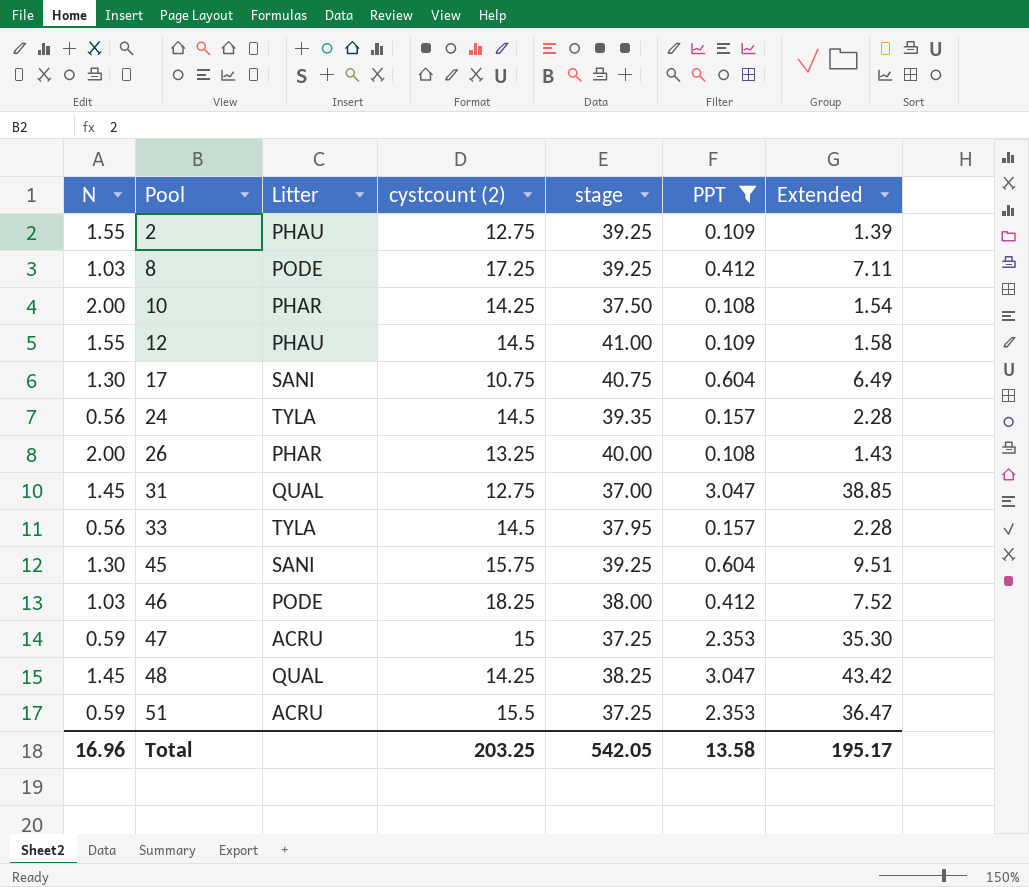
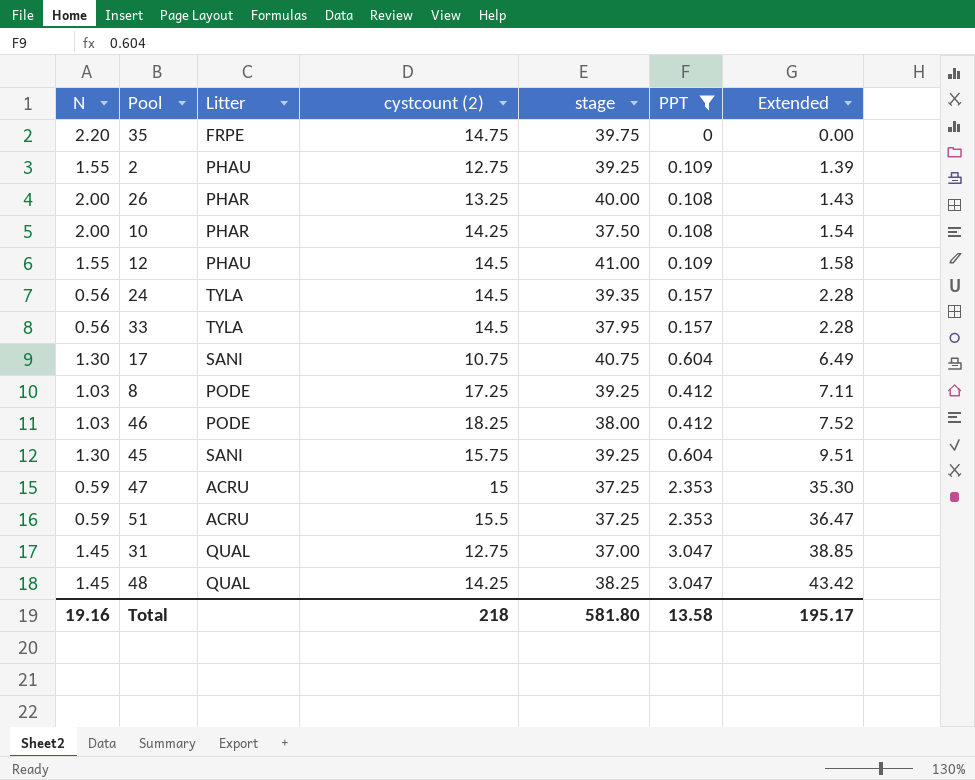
row order: Pool ascending -> Extended ascending
row 35: none -> 2.20 | FRPE | 14.75 | 39.75 | 0 | 0.00
Total | N: 16.96 -> 19.16
Total | cystcount (2): 203.25 -> 218
Total | stage: 542.05 -> 581.80

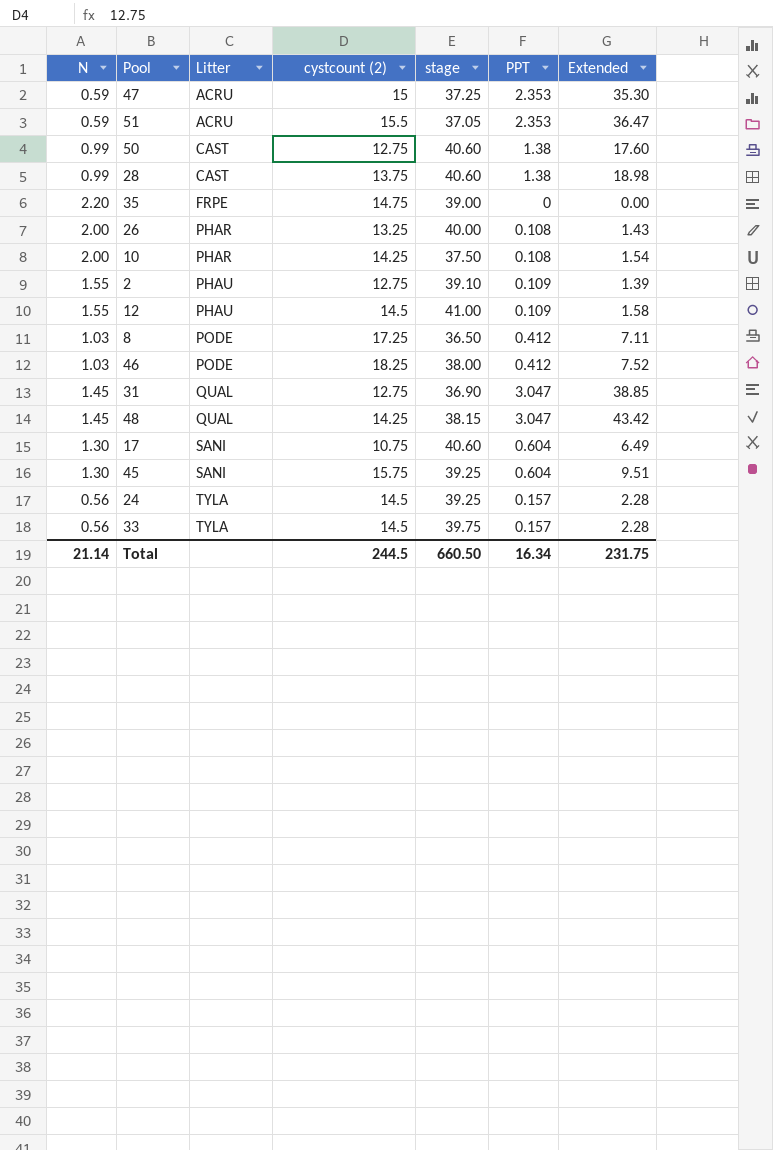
filter: PPT != 1.38 -> none
row order: Extended ascending -> Litter ascending
51 | stage: 37.25 -> 37.05
35 | stage: 39.75 -> 39.00
2 | stage: 39.25 -> 39.10
8 | stage: 39.25 -> 36.50
31 | stage: 37.00 -> 36.90
48 | stage: 38.25 -> 38.15
17 | stage: 40.75 -> 40.60
24 | stage: 39.35 -> 39.25
33 | stage: 37.95 -> 39.75
Total | N: 19.16 -> 21.14
Total | cystcount (2): 218 -> 244.5
Total | stage: 581.80 -> 660.50
Total | PPT: 13.58 -> 16.34
Total | Extended: 195.17 -> 231.75

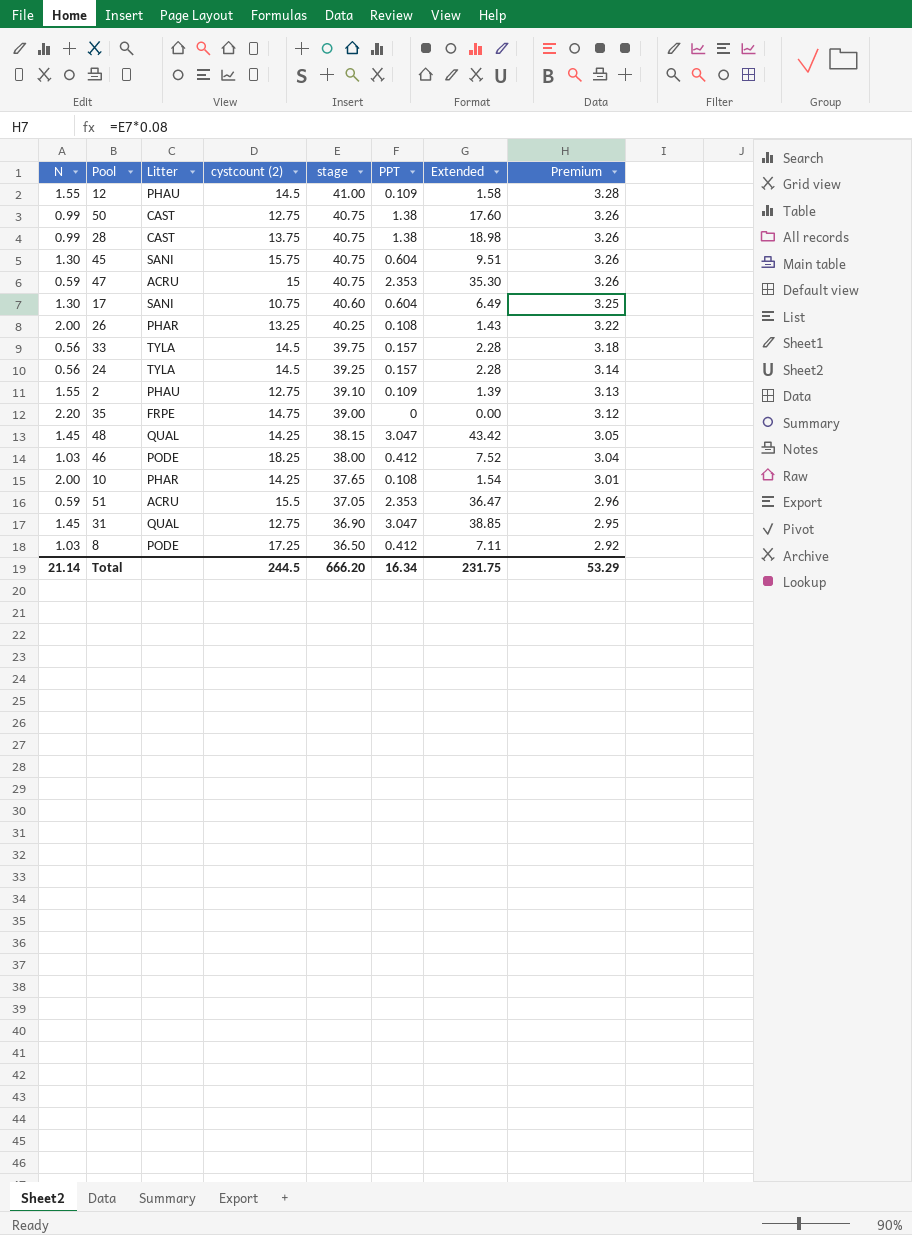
row order: Litter ascending -> stage descending
column Premium | formula: none -> [stage] * 0.08
50 | stage: 40.60 -> 40.75
28 | stage: 40.60 -> 40.75
45 | stage: 39.25 -> 40.75
47 | stage: 37.25 -> 40.75
26 | stage: 40.00 -> 40.25
10 | stage: 37.50 -> 37.65
Total | stage: 660.50 -> 666.20

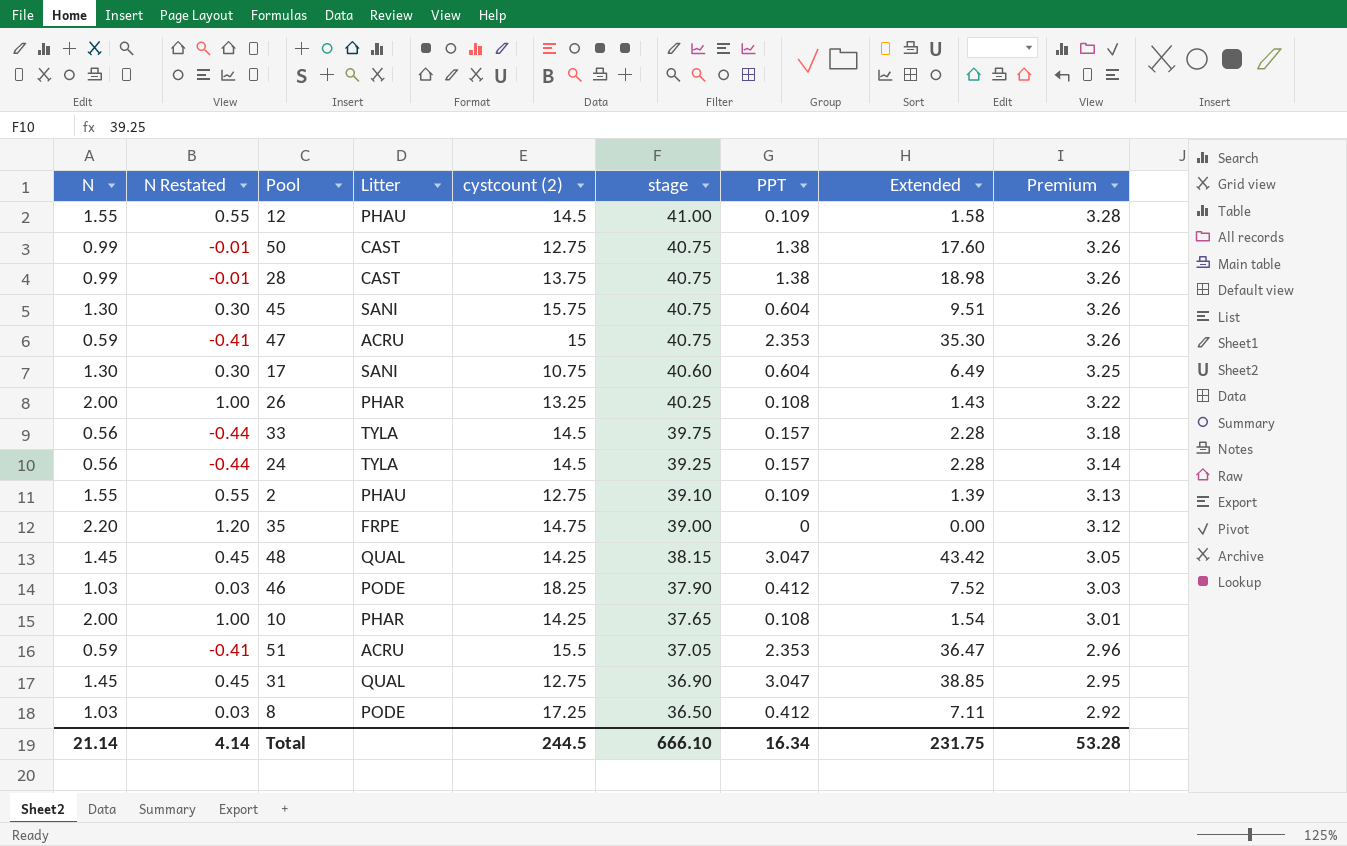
column N Restated | formula: none -> [N] - 1
46 | stage: 38.00 -> 37.90
46 | Premium: 3.04 -> 3.03
Total | stage: 666.20 -> 666.10
Total | Premium: 53.29 -> 53.28

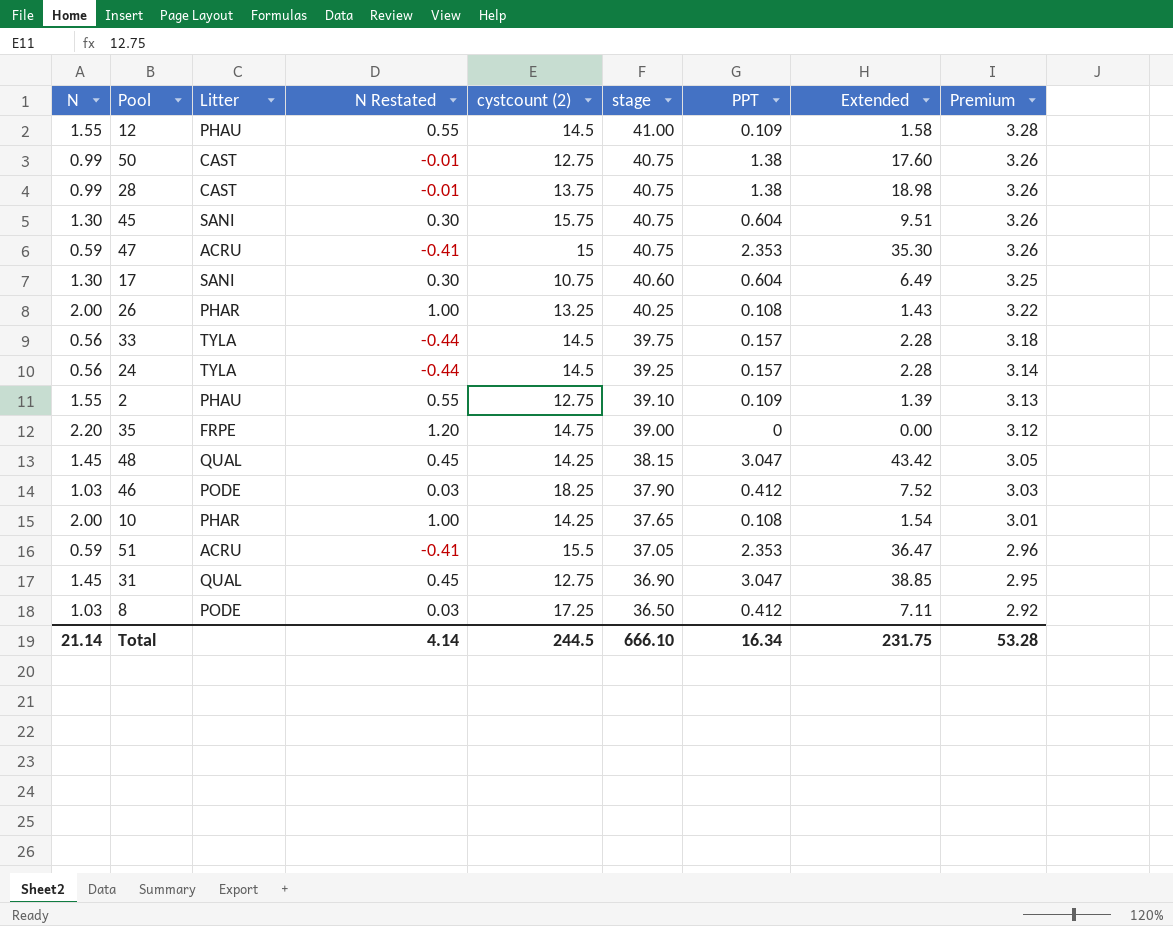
column N Restated | position: 2 -> 4

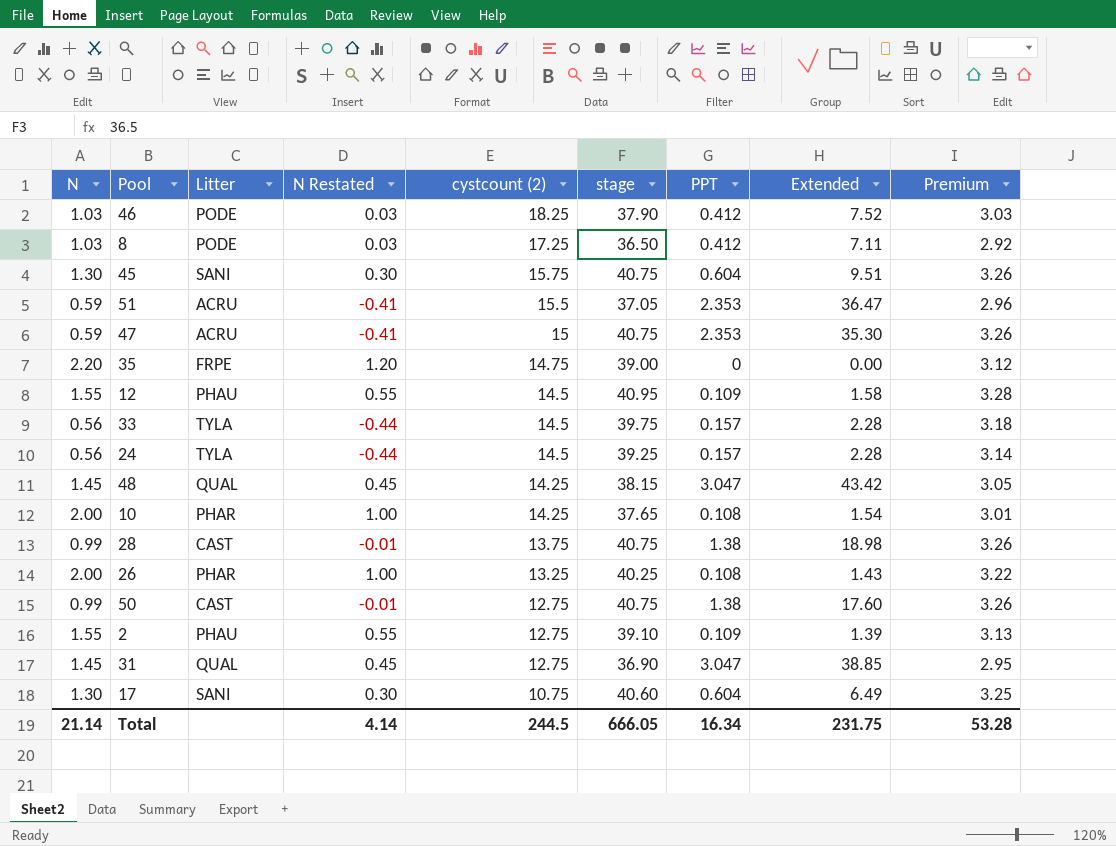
row order: stage descending -> cystcount (2) descending
12 | stage: 41.00 -> 40.95
Total | stage: 666.10 -> 666.05

